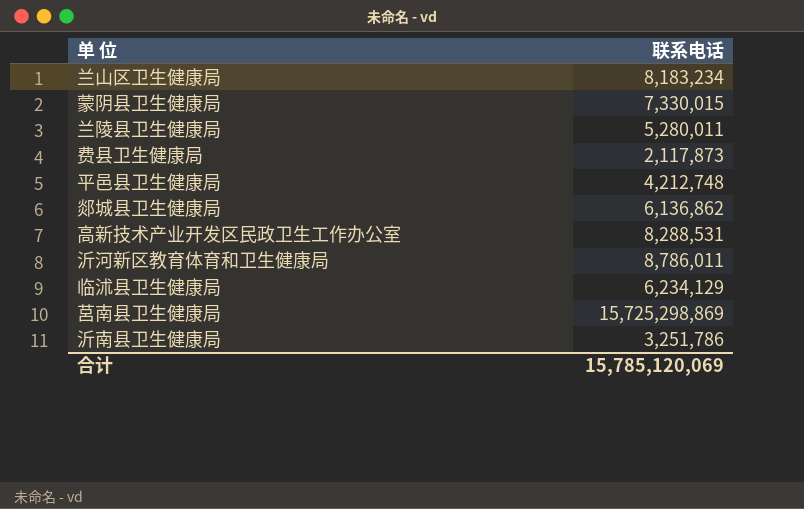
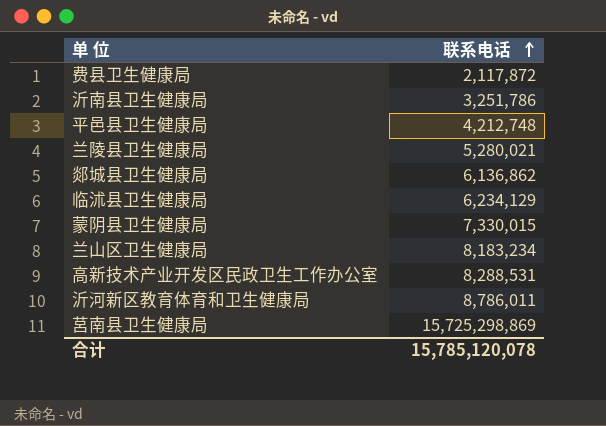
row order: none -> 联系电话 ascending
费县卫生健康局 | 联系电话: 2,117,873 -> 2,117,872
兰陵县卫生健康局 | 联系电话: 5,280,011 -> 5,280,021
合计 | 联系电话: 15,785,120,069 -> 15,785,120,078

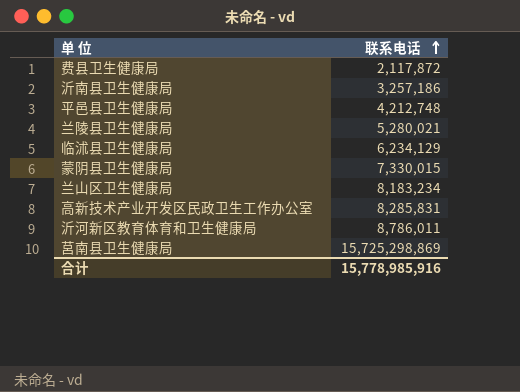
row 郯城县卫生健康局: 6,136,862 -> none
沂南县卫生健康局 | 联系电话: 3,251,786 -> 3,257,186
高新技术产业开发区民政卫生工作办公室 | 联系电话: 8,288,531 -> 8,285,831
合计 | 联系电话: 15,785,120,078 -> 15,778,985,916

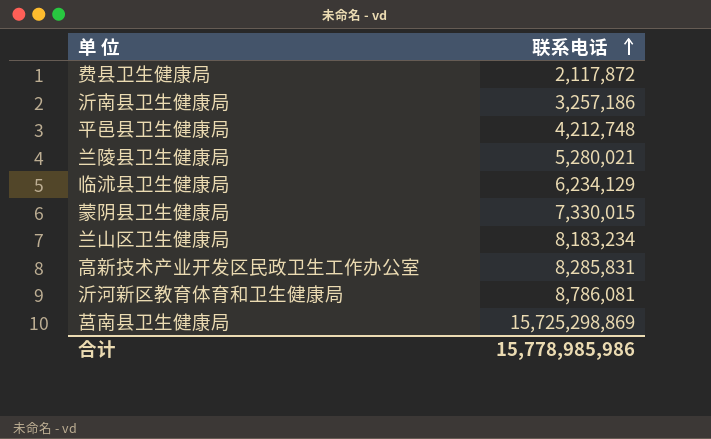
沂河新区教育体育和卫生健康局 | 联系电话: 8,786,011 -> 8,786,081
合计 | 联系电话: 15,778,985,916 -> 15,778,985,986

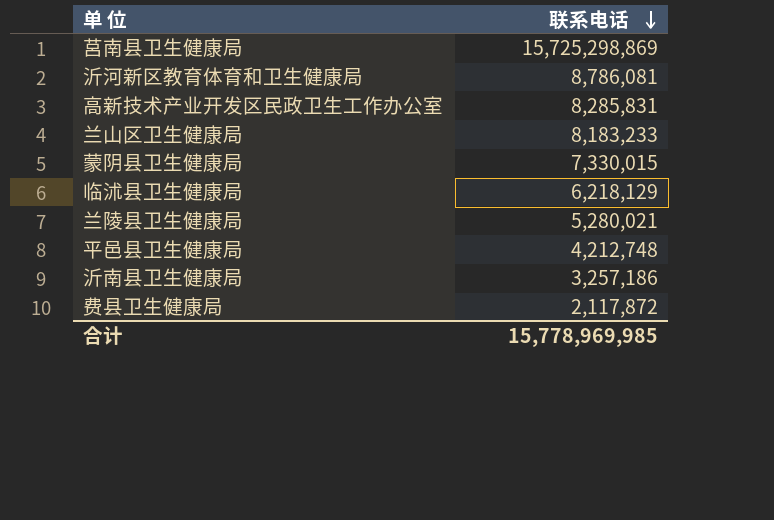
row order: 联系电话 ascending -> 联系电话 descending
兰山区卫生健康局 | 联系电话: 8,183,234 -> 8,183,233
临沭县卫生健康局 | 联系电话: 6,234,129 -> 6,218,129
合计 | 联系电话: 15,778,985,986 -> 15,778,969,985

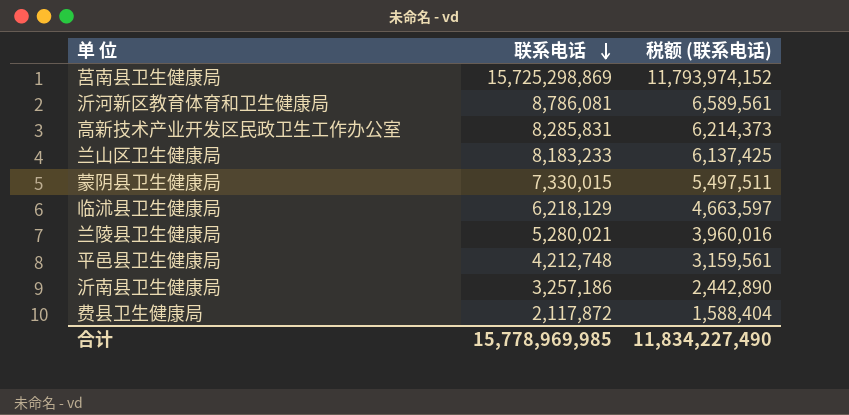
column 税额 (联系电话) | formula: none -> [联系电话] * 0.75

